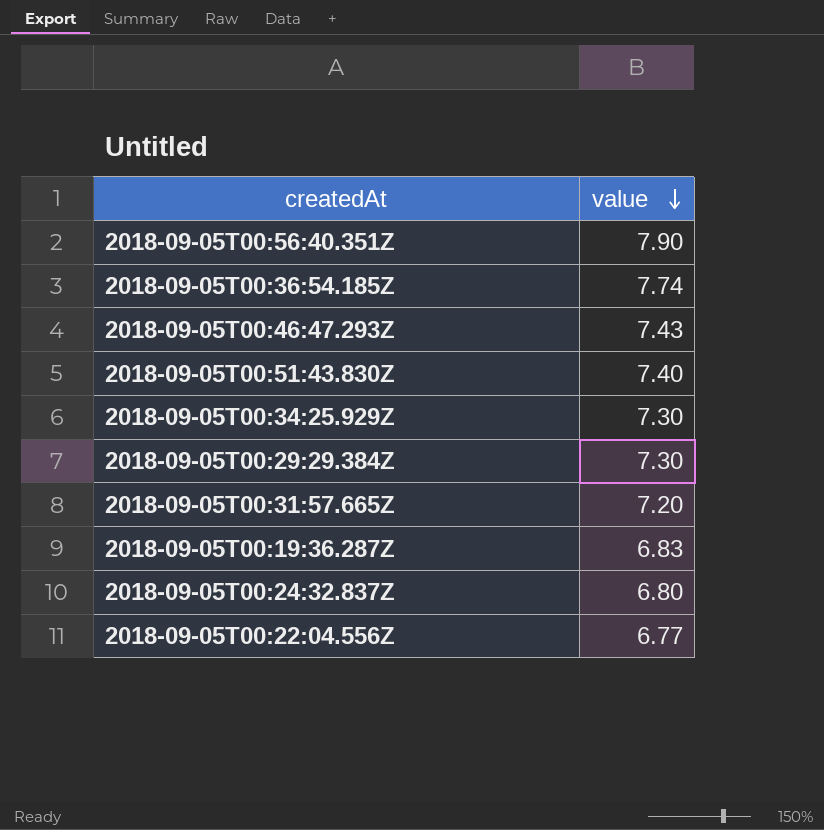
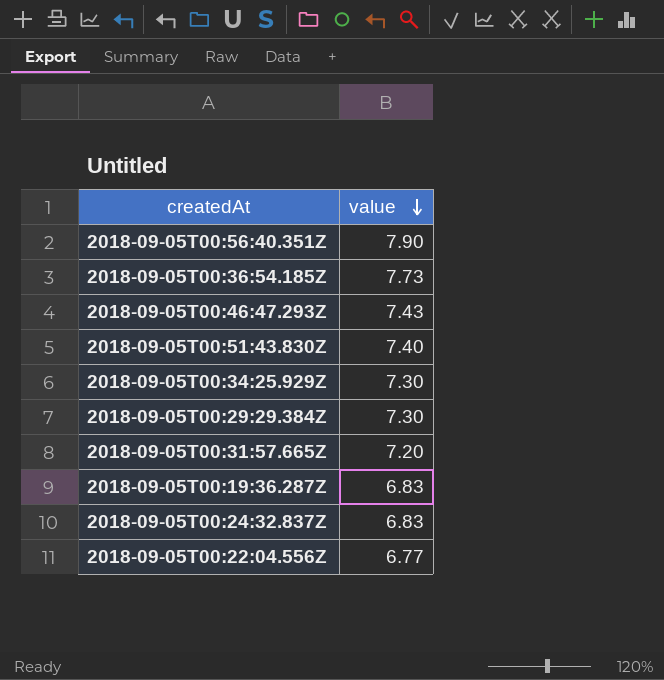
2018-09-05T00:36:54.185Z | value: 7.74 -> 7.73
2018-09-05T00:24:32.837Z | value: 6.80 -> 6.83

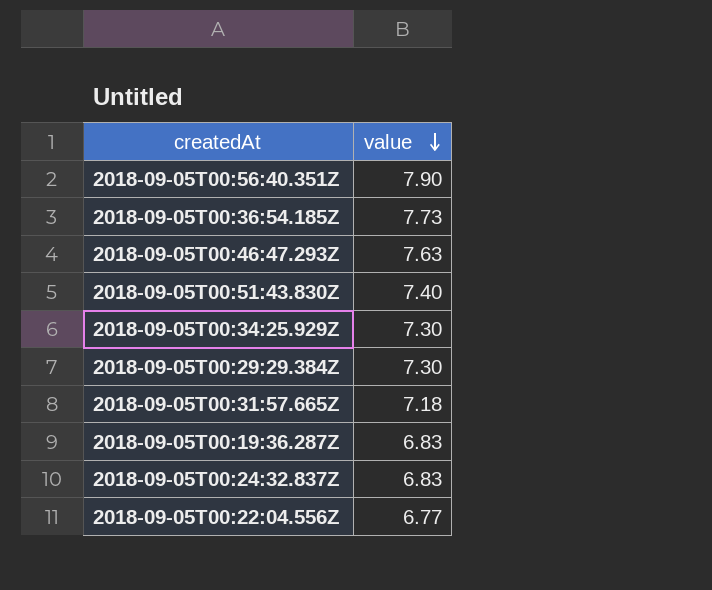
2018-09-05T00:46:47.293Z | value: 7.43 -> 7.63
2018-09-05T00:31:57.665Z | value: 7.20 -> 7.18

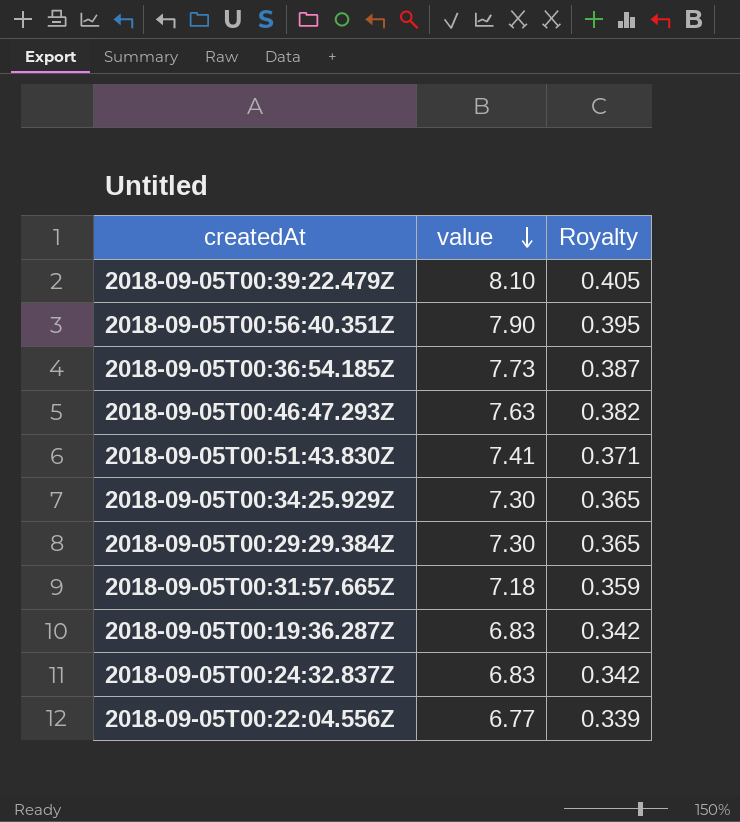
column Royalty | formula: none -> [value] * 0.05
row 2018-09-05T00:39:22.479Z: none -> 8.10 | 0.405
2018-09-05T00:51:43.830Z | value: 7.40 -> 7.41

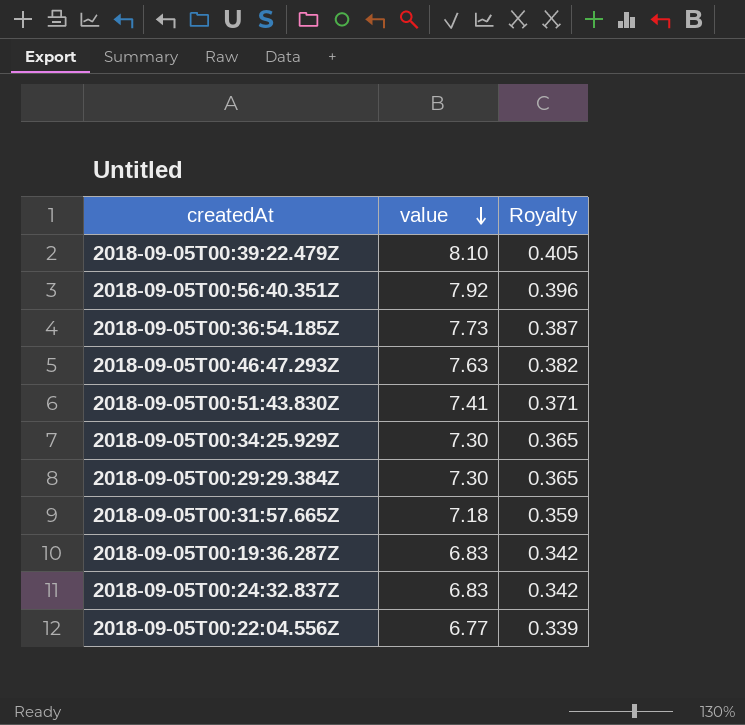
2018-09-05T00:56:40.351Z | value: 7.90 -> 7.92
2018-09-05T00:56:40.351Z | Royalty: 0.395 -> 0.396

